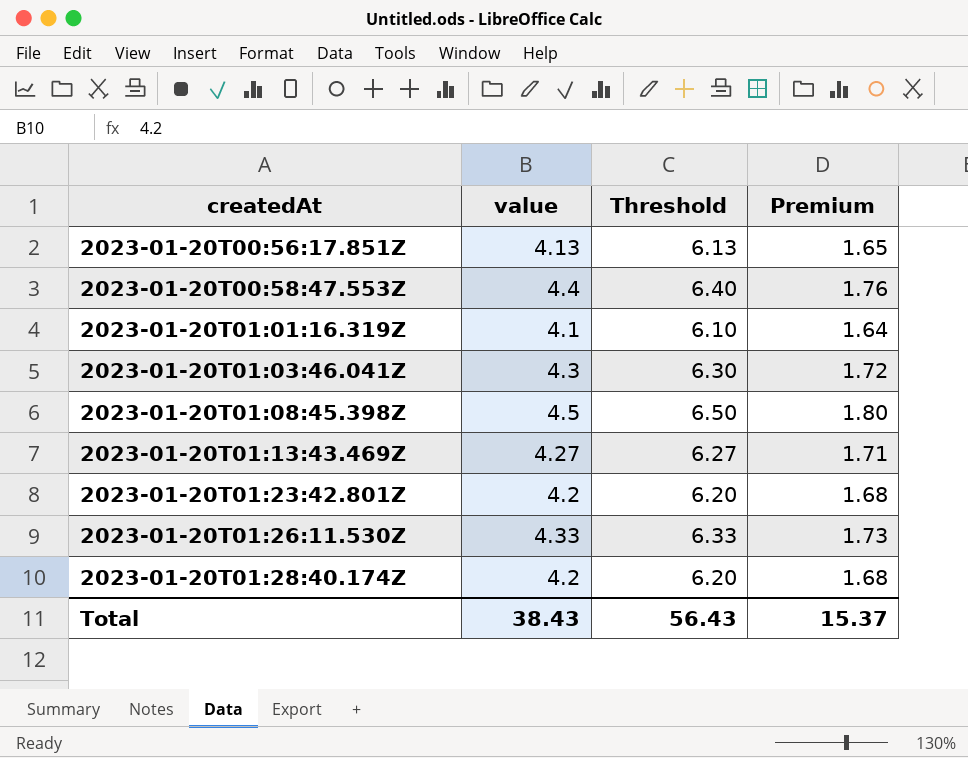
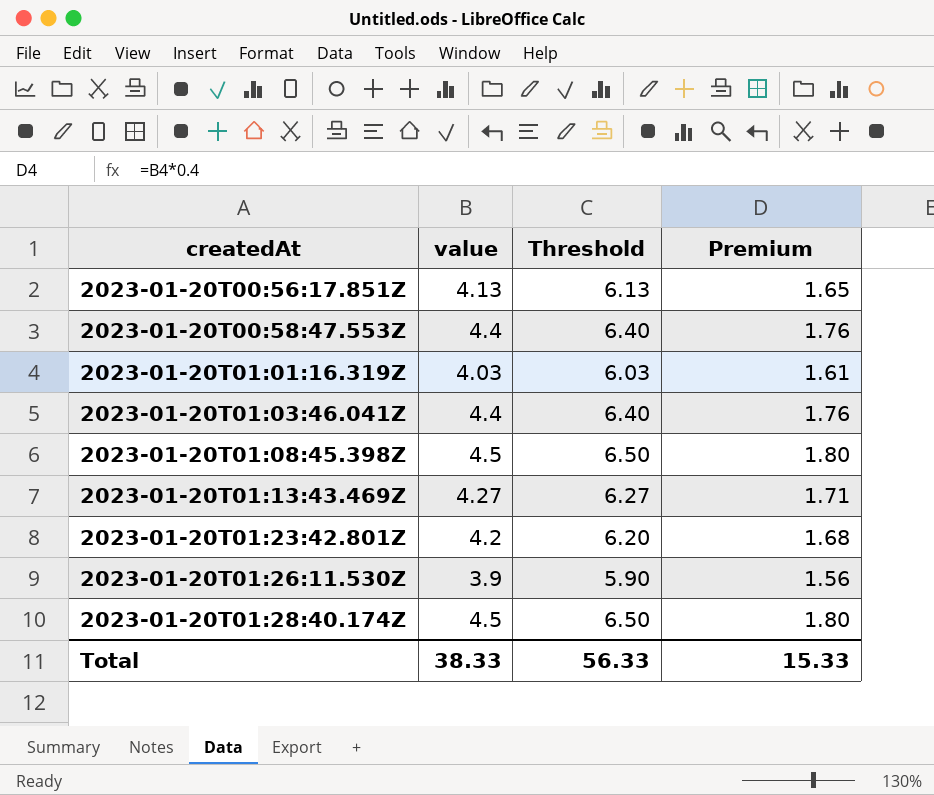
2023-01-20T01:01:16.319Z | value: 4.1 -> 4.03
2023-01-20T01:01:16.319Z | Threshold: 6.10 -> 6.03
2023-01-20T01:01:16.319Z | Premium: 1.64 -> 1.61
2023-01-20T01:03:46.041Z | value: 4.3 -> 4.4
2023-01-20T01:03:46.041Z | Threshold: 6.30 -> 6.40
2023-01-20T01:03:46.041Z | Premium: 1.72 -> 1.76
2023-01-20T01:26:11.530Z | value: 4.33 -> 3.9
2023-01-20T01:26:11.530Z | Threshold: 6.33 -> 5.90
2023-01-20T01:26:11.530Z | Premium: 1.73 -> 1.56
2023-01-20T01:28:40.174Z | value: 4.2 -> 4.5
2023-01-20T01:28:40.174Z | Threshold: 6.20 -> 6.50
2023-01-20T01:28:40.174Z | Premium: 1.68 -> 1.80
Total | value: 38.43 -> 38.33
Total | Threshold: 56.43 -> 56.33
Total | Premium: 15.37 -> 15.33

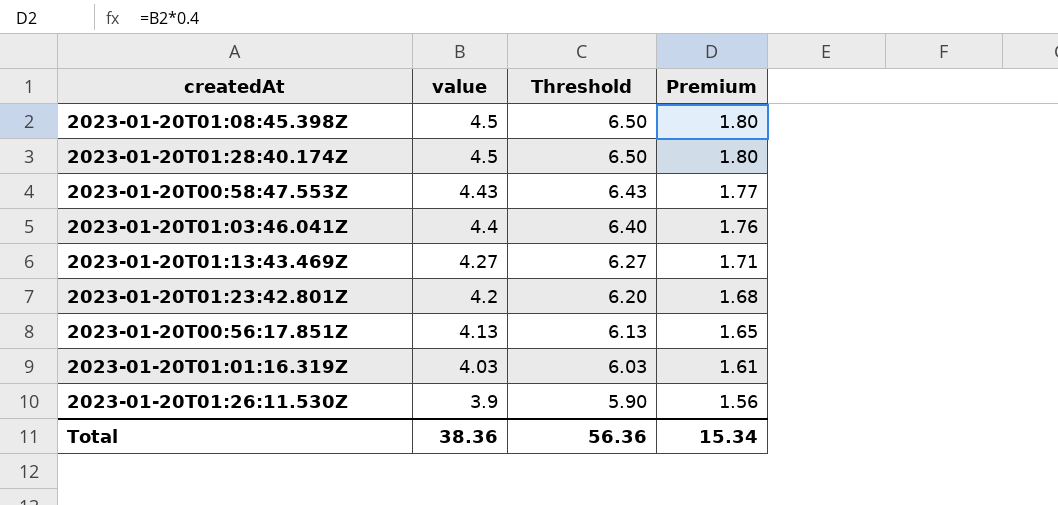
row order: createdAt ascending -> value descending
2023-01-20T00:58:47.553Z | value: 4.4 -> 4.43
2023-01-20T00:58:47.553Z | Threshold: 6.40 -> 6.43
2023-01-20T00:58:47.553Z | Premium: 1.76 -> 1.77
Total | value: 38.33 -> 38.36
Total | Threshold: 56.33 -> 56.36
Total | Premium: 15.33 -> 15.34

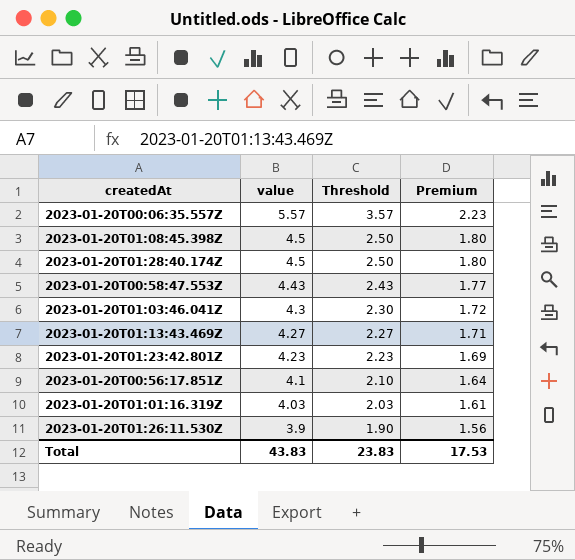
column Threshold | formula: [value] + 2 -> [value] - 2
row 2023-01-20T00:06:35.557Z: none -> 5.57 | 3.57 | 2.23
2023-01-20T01:03:46.041Z | value: 4.4 -> 4.3
2023-01-20T01:03:46.041Z | Premium: 1.76 -> 1.72
2023-01-20T01:23:42.801Z | value: 4.2 -> 4.23
2023-01-20T01:23:42.801Z | Premium: 1.68 -> 1.69
2023-01-20T00:56:17.851Z | value: 4.13 -> 4.1
2023-01-20T00:56:17.851Z | Premium: 1.65 -> 1.64
Total | value: 38.36 -> 43.83
Total | Threshold: 56.36 -> 23.83
Total | Premium: 15.34 -> 17.53

